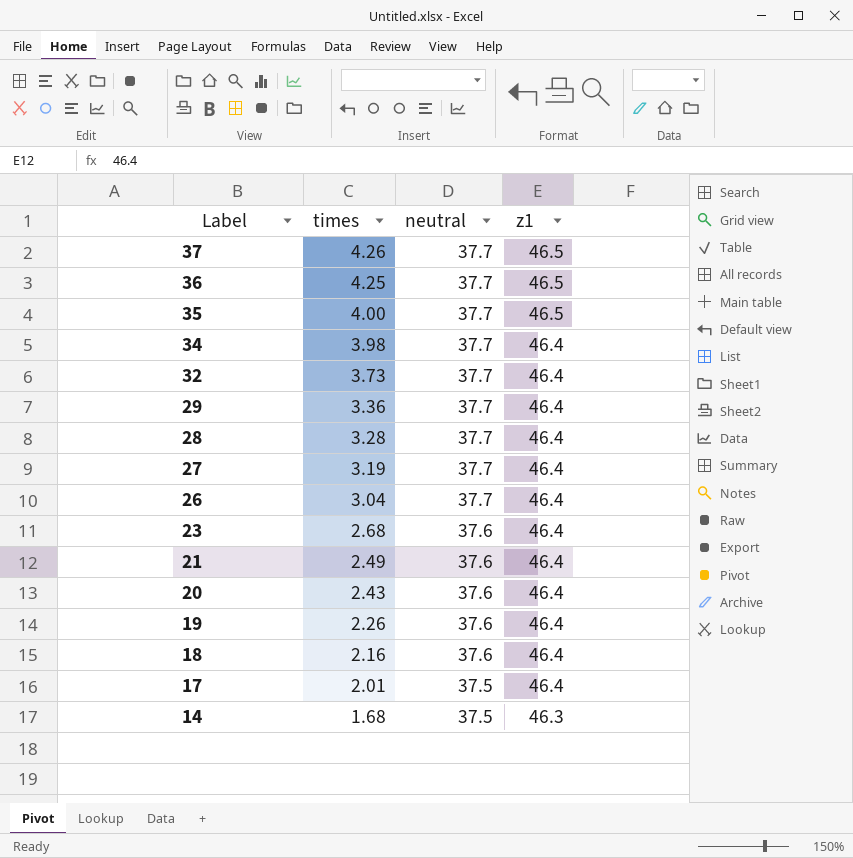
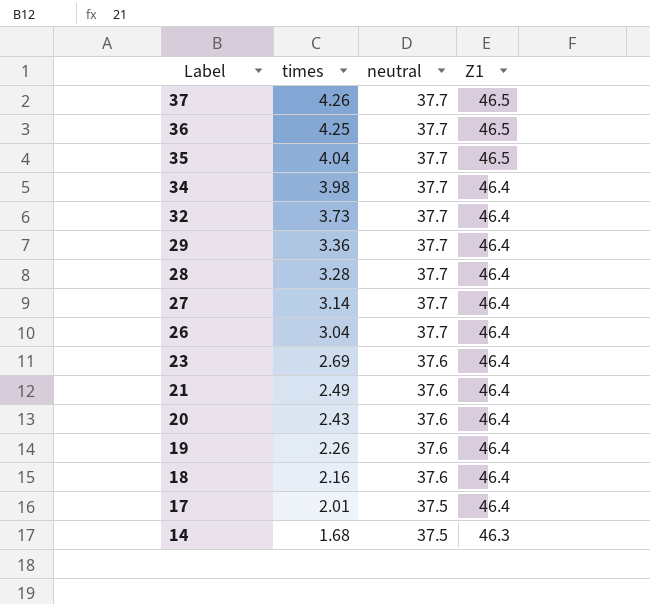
column name: z1 -> Z1
35 | times: 4.00 -> 4.04
27 | times: 3.19 -> 3.14
23 | times: 2.68 -> 2.69

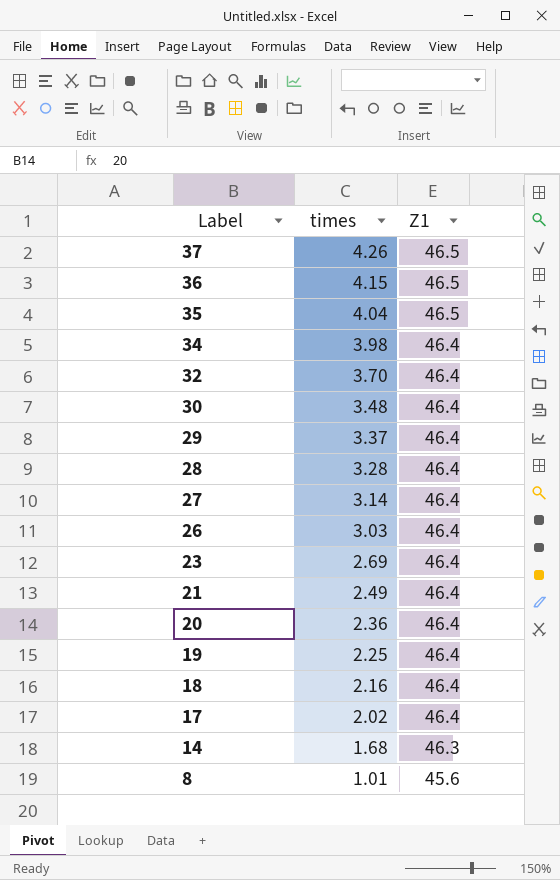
column neutral | position: 3 -> none
36 | times: 4.25 -> 4.15
32 | times: 3.73 -> 3.70
row 30: none -> 3.48 | 46.4
29 | times: 3.36 -> 3.37
26 | times: 3.04 -> 3.03
20 | times: 2.43 -> 2.36
19 | times: 2.26 -> 2.25
17 | times: 2.01 -> 2.02
row 8: none -> 1.01 | 45.6

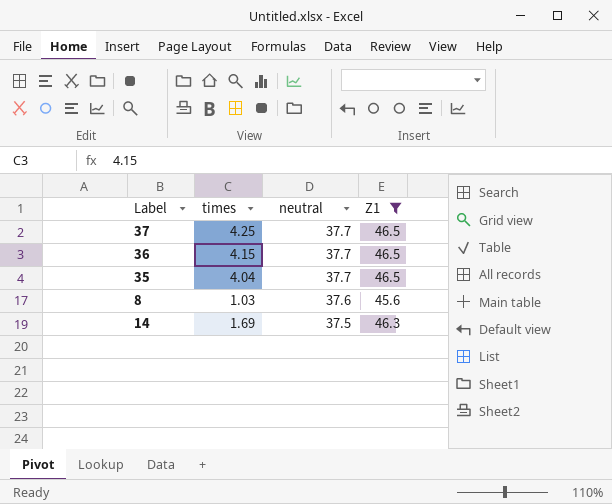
filter: none -> Z1 != 46.4
row order: Label descending -> neutral descending
column neutral | position: none -> 3
37 | times: 4.26 -> 4.25
8 | times: 1.01 -> 1.03
14 | times: 1.68 -> 1.69

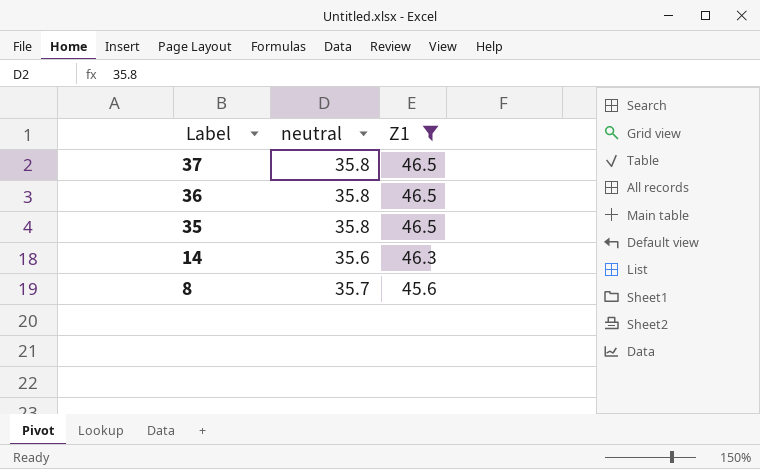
row order: neutral descending -> Label descending
column times | position: 2 -> none
37 | neutral: 37.7 -> 35.8
36 | neutral: 37.7 -> 35.8
35 | neutral: 37.7 -> 35.8
14 | neutral: 37.5 -> 35.6
8 | neutral: 37.6 -> 35.7

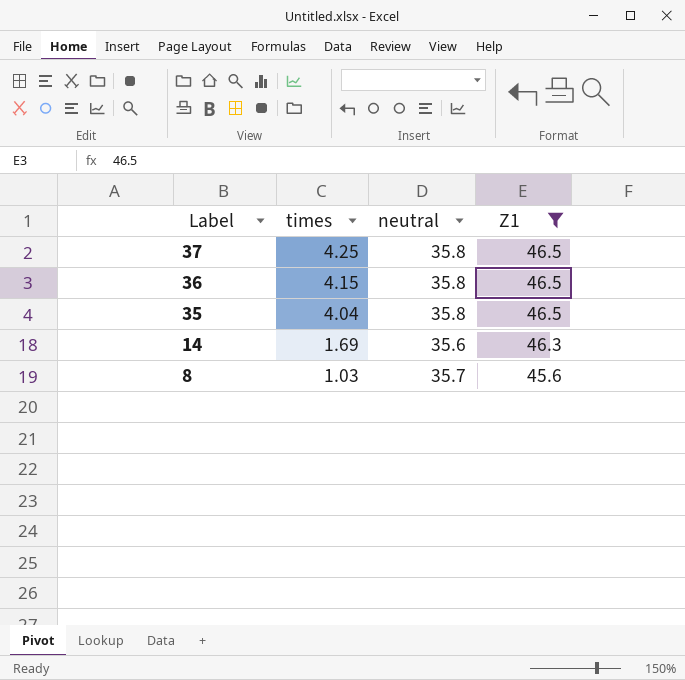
column times | position: none -> 2

